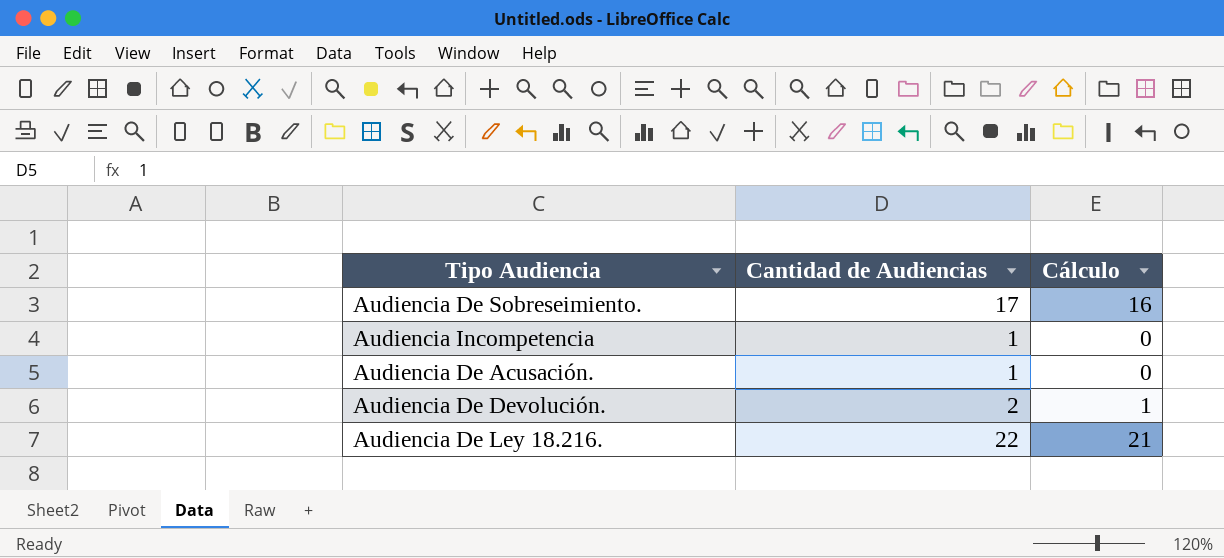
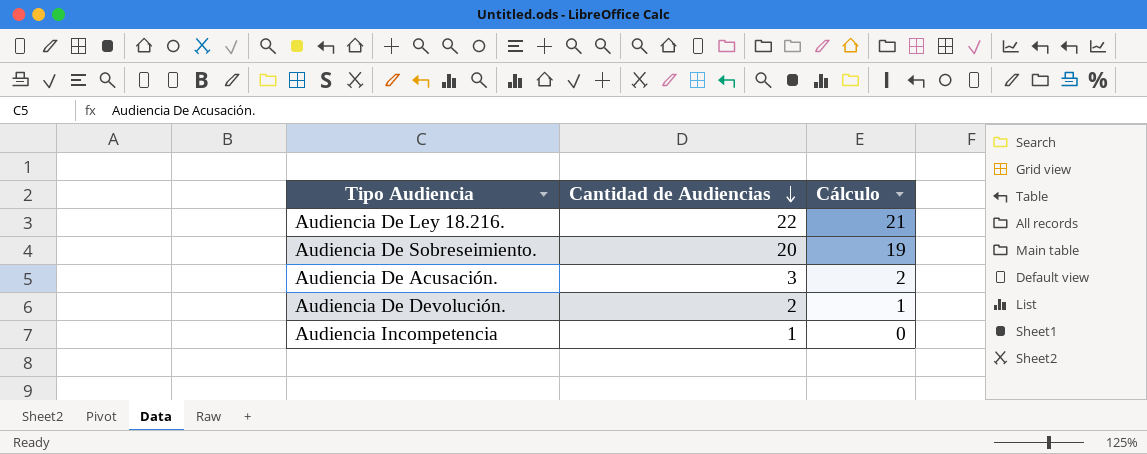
row order: none -> Cantidad de Audiencias descending
Audiencia De Sobreseimiento. | Cantidad de Audiencias: 17 -> 20
Audiencia De Sobreseimiento. | Cálculo: 16 -> 19
Audiencia De Acusación. | Cantidad de Audiencias: 1 -> 3
Audiencia De Acusación. | Cálculo: 0 -> 2

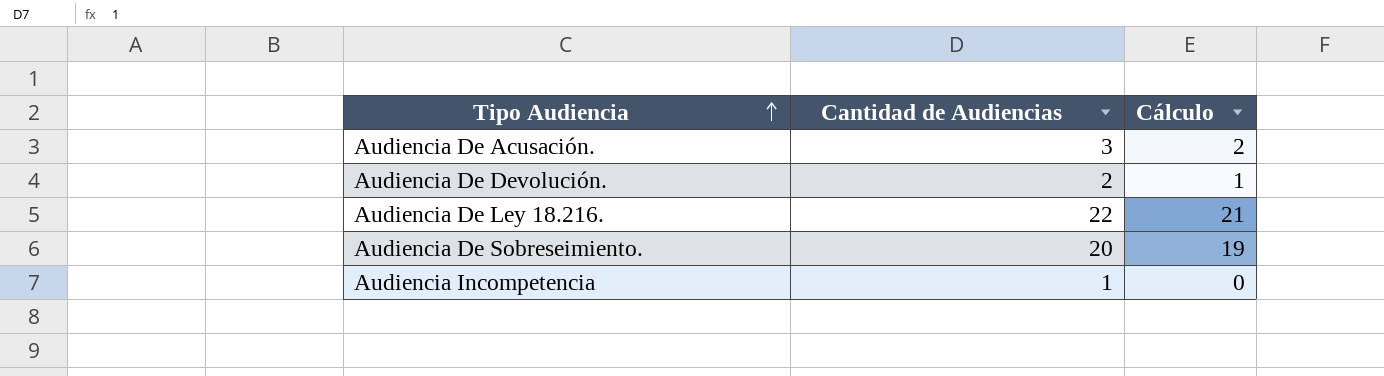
row order: Cantidad de Audiencias descending -> Tipo Audiencia ascending

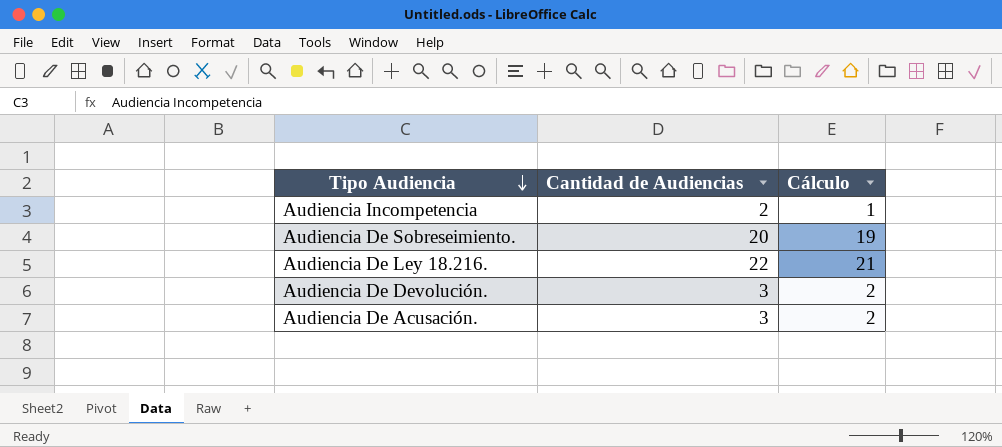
row order: Tipo Audiencia ascending -> Tipo Audiencia descending
Audiencia Incompetencia | Cantidad de Audiencias: 1 -> 2
Audiencia Incompetencia | Cálculo: 0 -> 1
Audiencia De Devolución. | Cantidad de Audiencias: 2 -> 3
Audiencia De Devolución. | Cálculo: 1 -> 2

